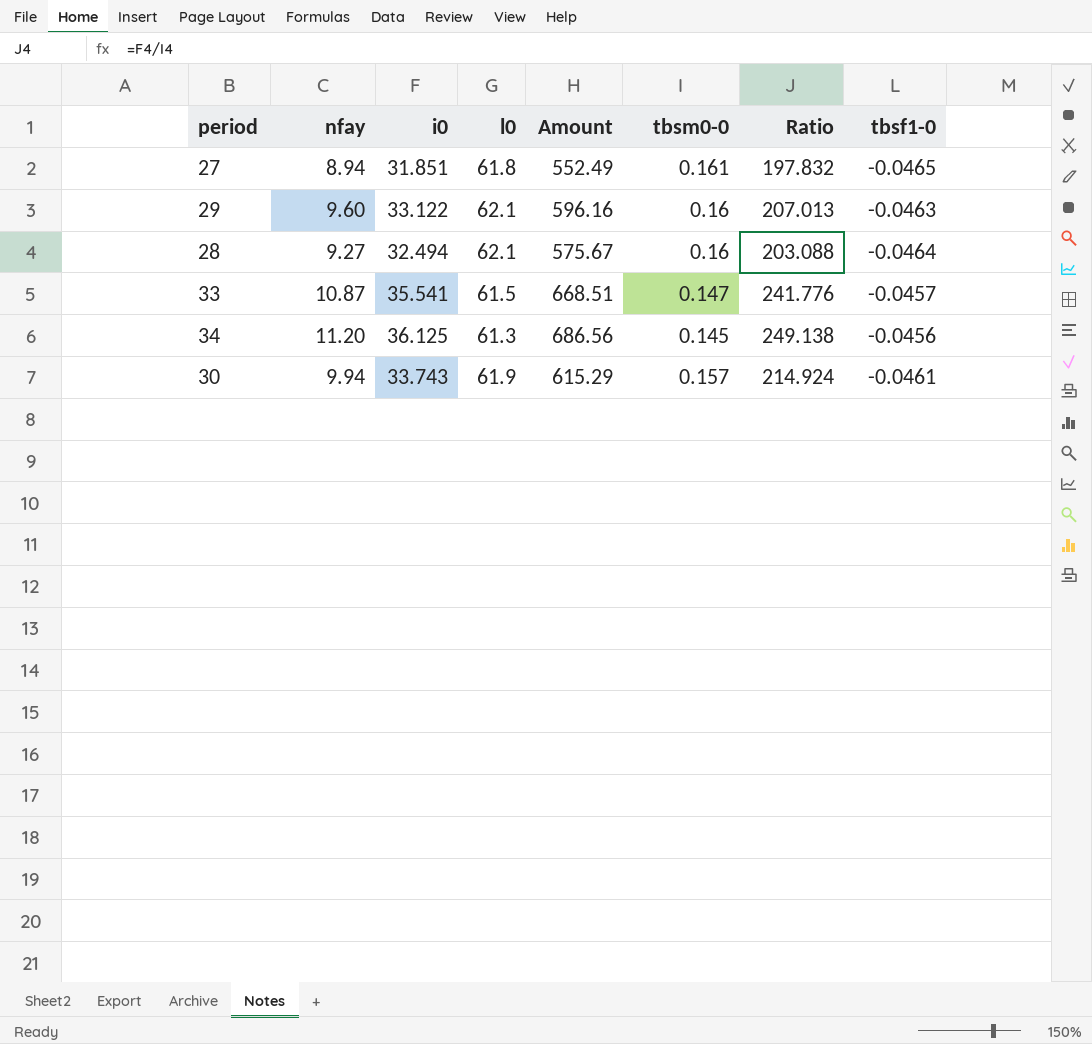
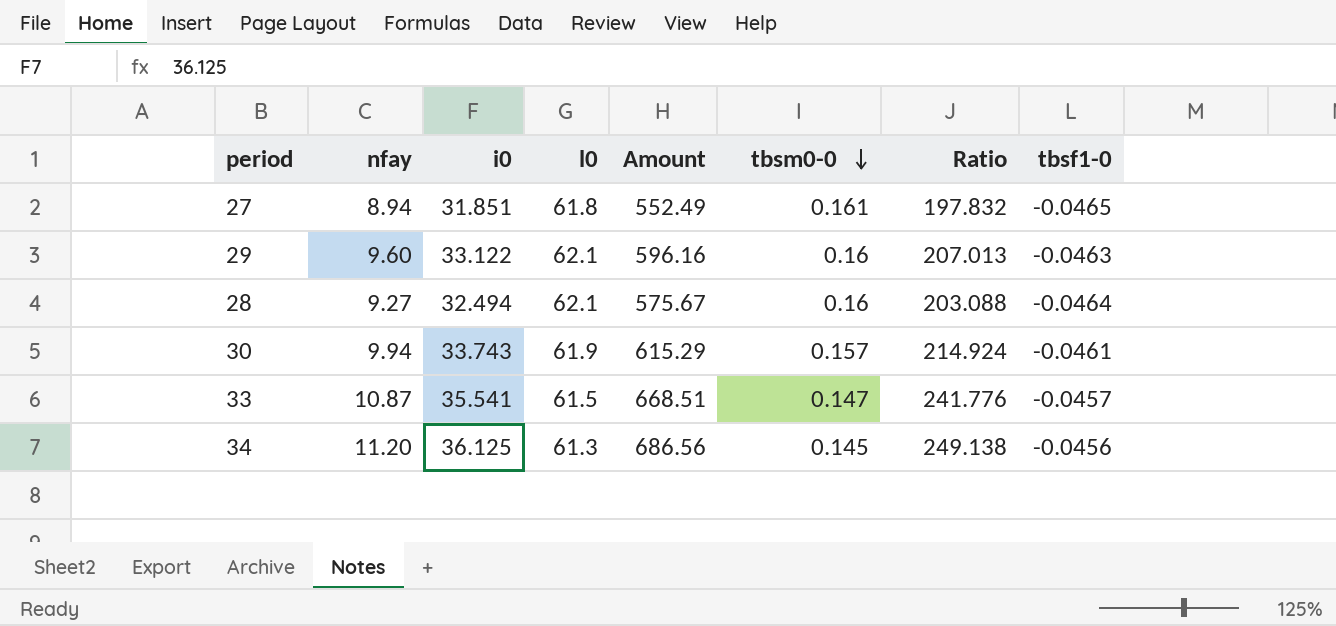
row order: none -> tbsm0-0 descending

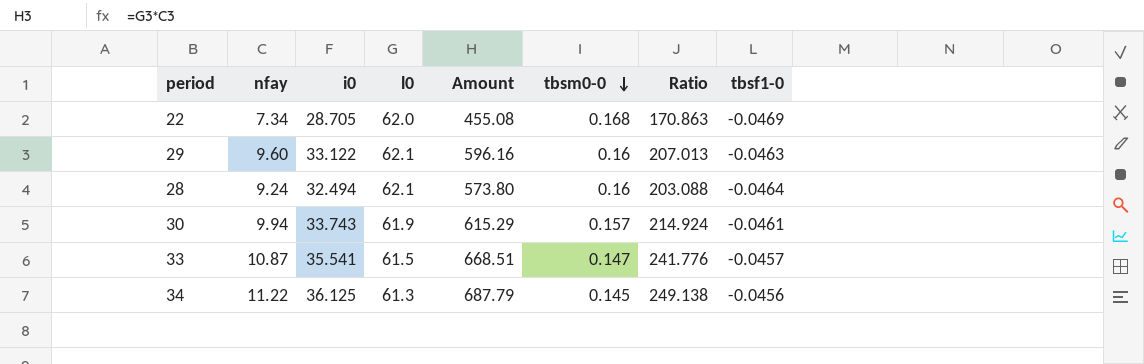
row 27: 8.94 | 31.851 | 61.8 | 552.49 | 0.161 | 197.832 | -0.0465 -> none
row 22: none -> 7.34 | 28.705 | 62.0 | 455.08 | 0.168 | 170.863 | -0.0469
28 | nfay: 9.27 -> 9.24
28 | Amount: 575.67 -> 573.80
34 | nfay: 11.20 -> 11.22
34 | Amount: 686.56 -> 687.79

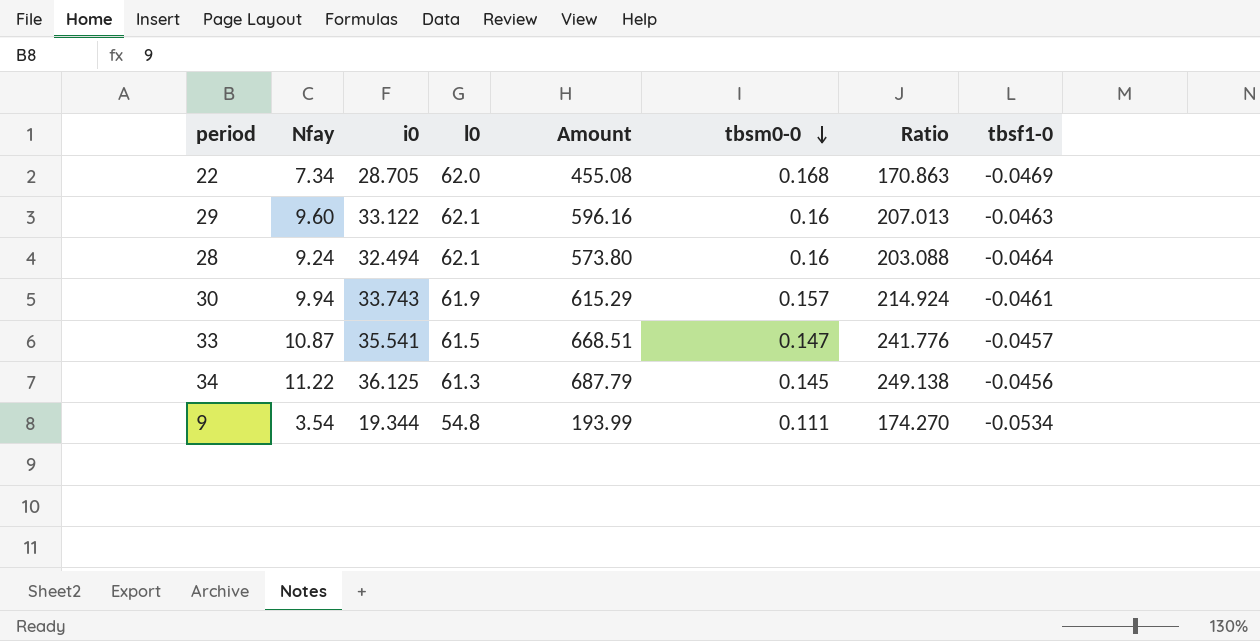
column name: nfay -> Nfay
row 9: none -> 3.54 | 19.344 | 54.8 | 193.99 | 0.111 | 174.270 | -0.0534

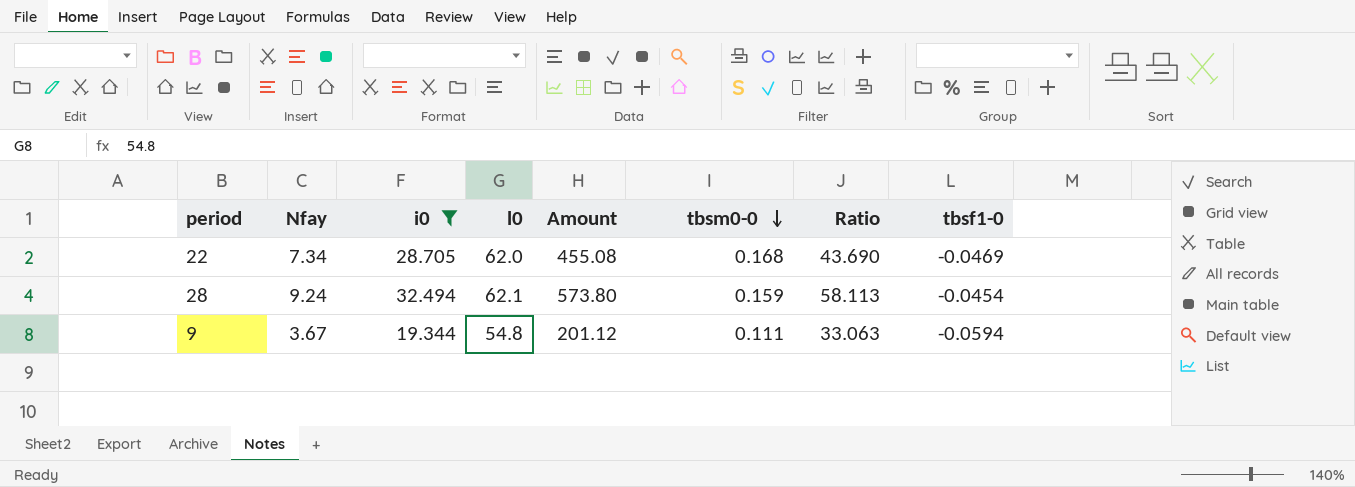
filter: none -> i0 <= 32.494
column Ratio | formula: [i0] / [tbsm0-0] -> [Nfay] / [tbsm0-0]
28 | tbsm0-0: 0.16 -> 0.159
28 | tbsf1-0: -0.0464 -> -0.0454
9 | Nfay: 3.54 -> 3.67
9 | Amount: 193.99 -> 201.12
9 | tbsf1-0: -0.0534 -> -0.0594

